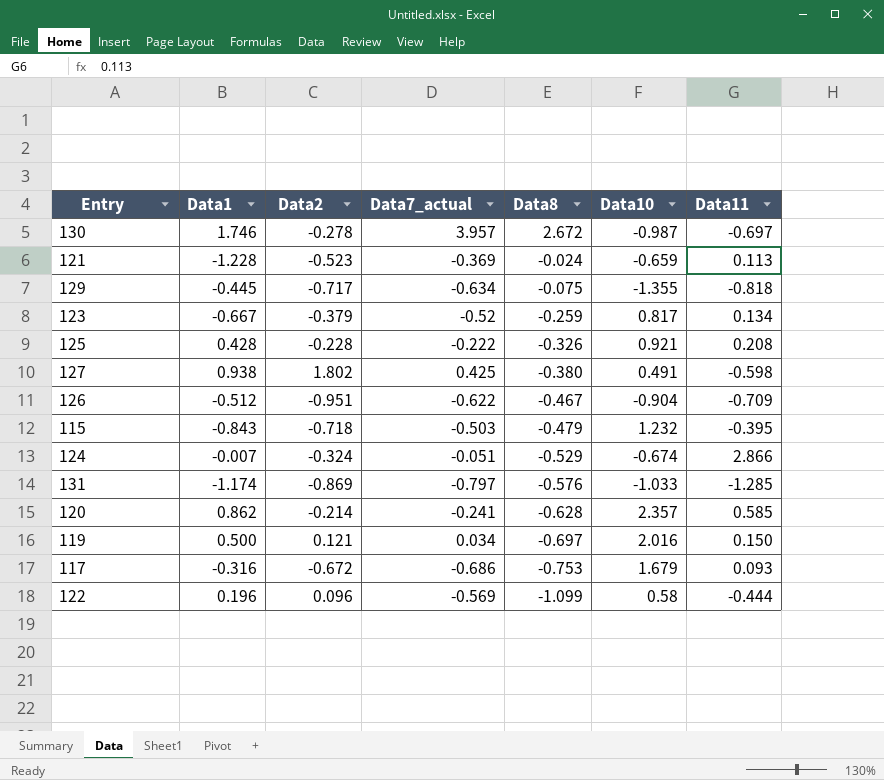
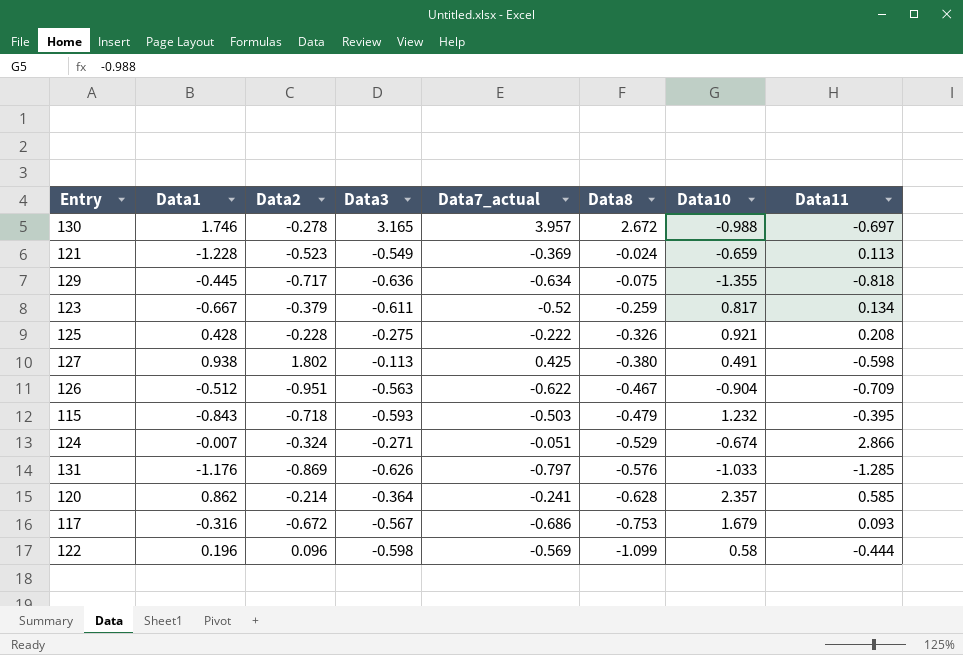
column Data3 | position: none -> 4
row 119: 0.500 | 0.121 | 0.034 | -0.697 | 2.016 | 0.150 -> none
130 | Data10: -0.987 -> -0.988
131 | Data1: -1.174 -> -1.176

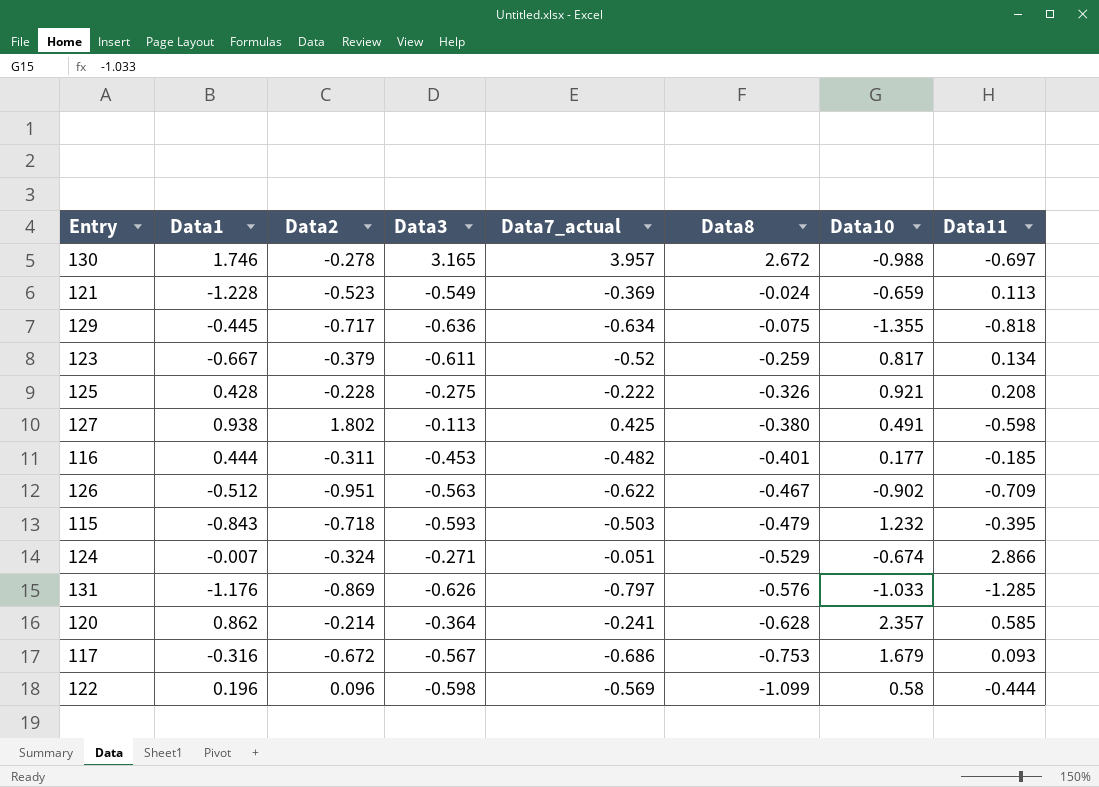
row 116: none -> 0.444 | -0.311 | -0.453 | -0.482 | -0.401 | 0.177 | -0.185
126 | Data10: -0.904 -> -0.902

